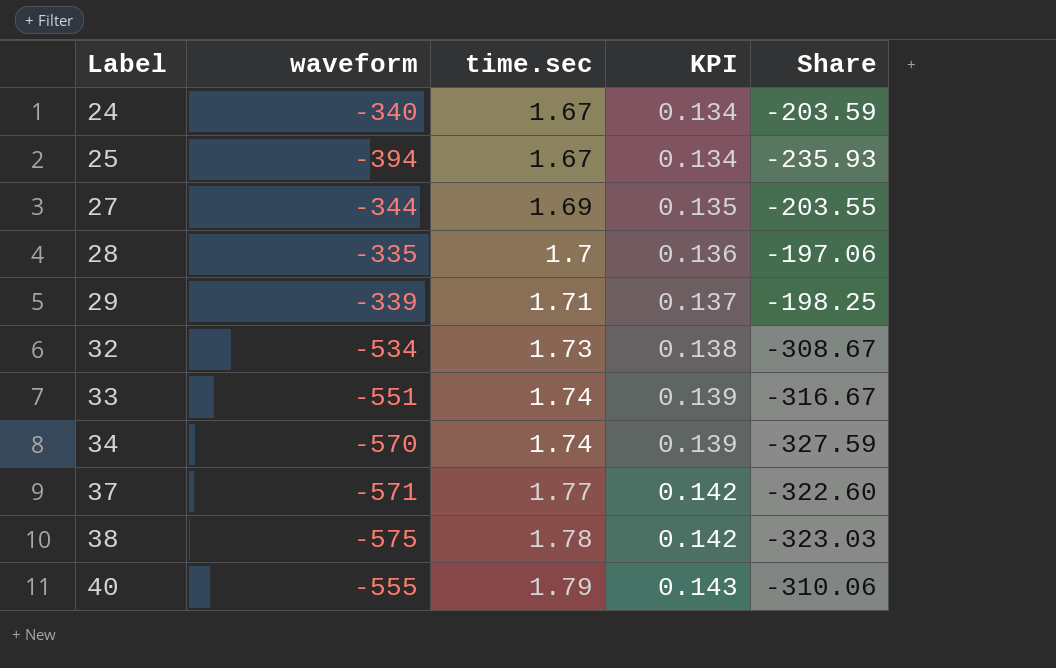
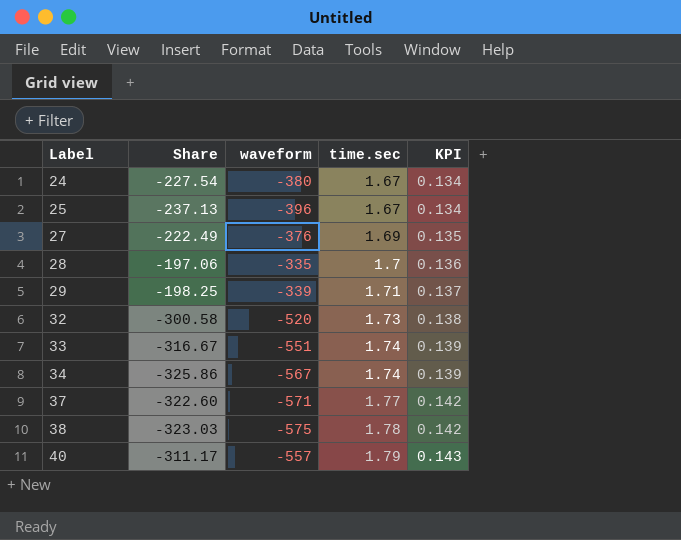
column Share | position: 5 -> 2
24 | Share: -203.59 -> -227.54
24 | waveform: -340 -> -380
25 | Share: -235.93 -> -237.13
25 | waveform: -394 -> -396
27 | Share: -203.55 -> -222.49
27 | waveform: -344 -> -376
32 | Share: -308.67 -> -300.58
32 | waveform: -534 -> -520
34 | Share: -327.59 -> -325.86
34 | waveform: -570 -> -567
40 | Share: -310.06 -> -311.17
40 | waveform: -555 -> -557

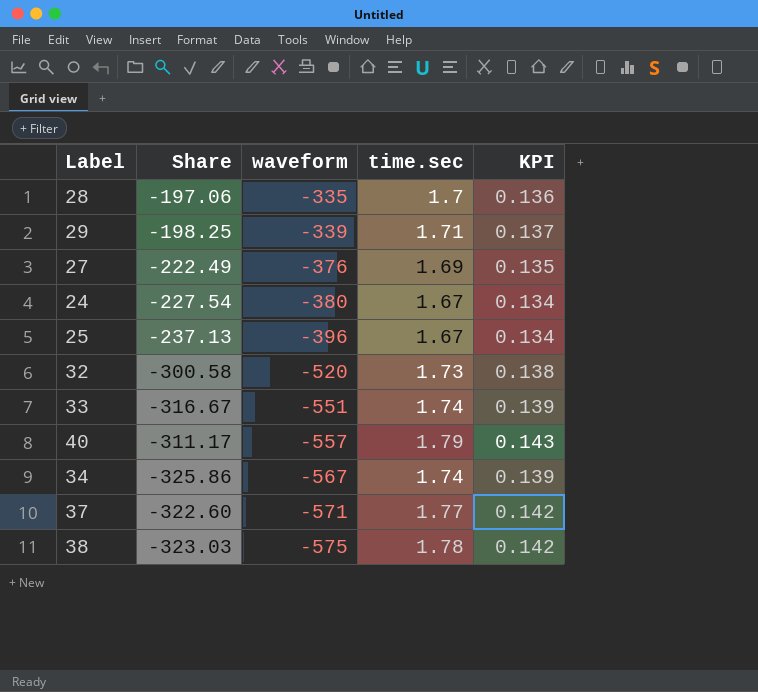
row order: Label ascending -> waveform descending

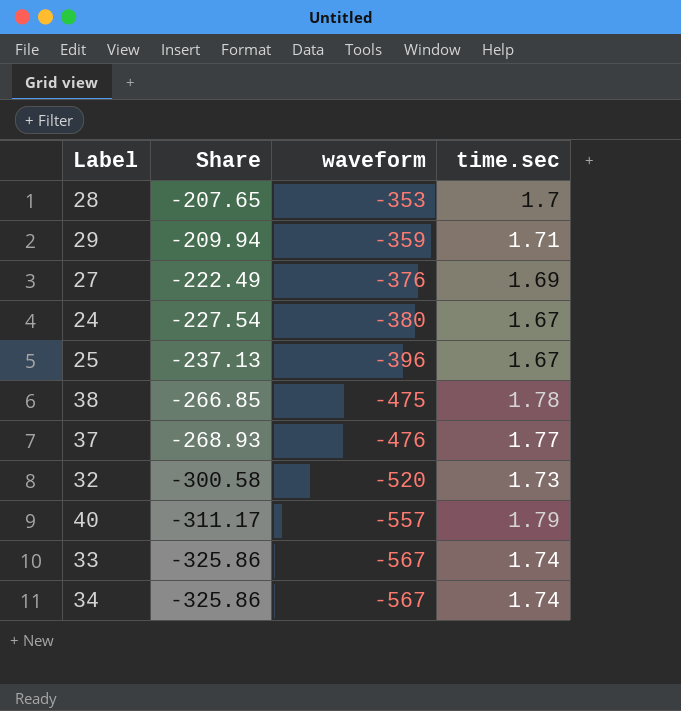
row order: waveform descending -> Share descending
column KPI | formula: [time.sec] * 0.08 -> none
28 | Share: -197.06 -> -207.65
28 | waveform: -335 -> -353
29 | Share: -198.25 -> -209.94
29 | waveform: -339 -> -359
38 | Share: -323.03 -> -266.85
38 | waveform: -575 -> -475
37 | Share: -322.60 -> -268.93
37 | waveform: -571 -> -476
33 | Share: -316.67 -> -325.86
33 | waveform: -551 -> -567

